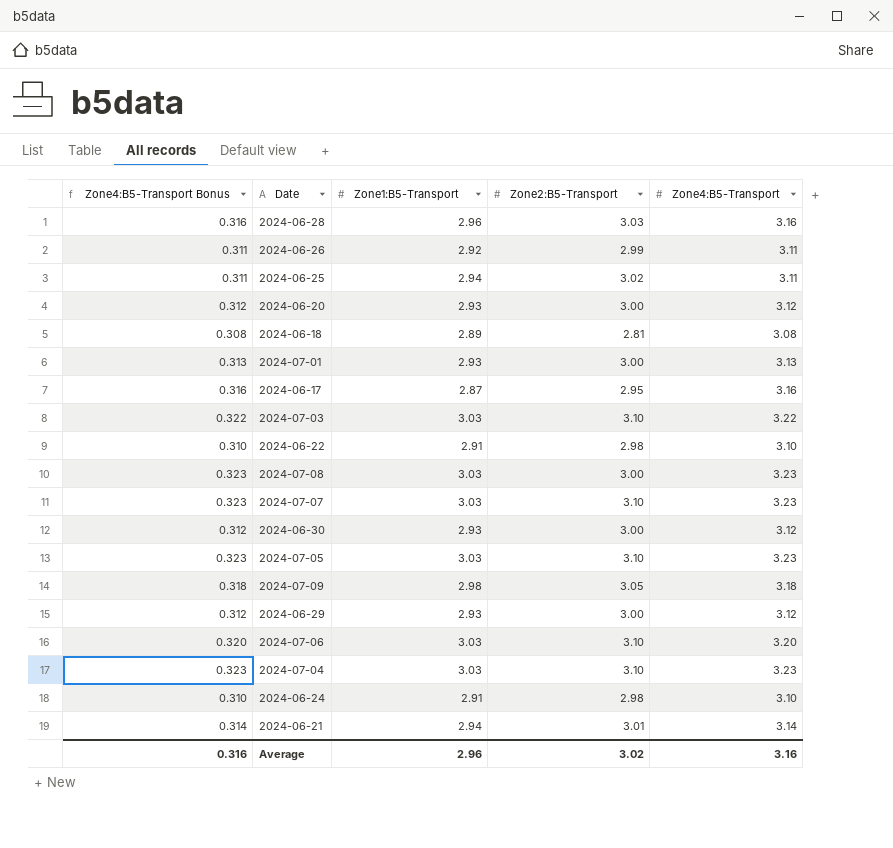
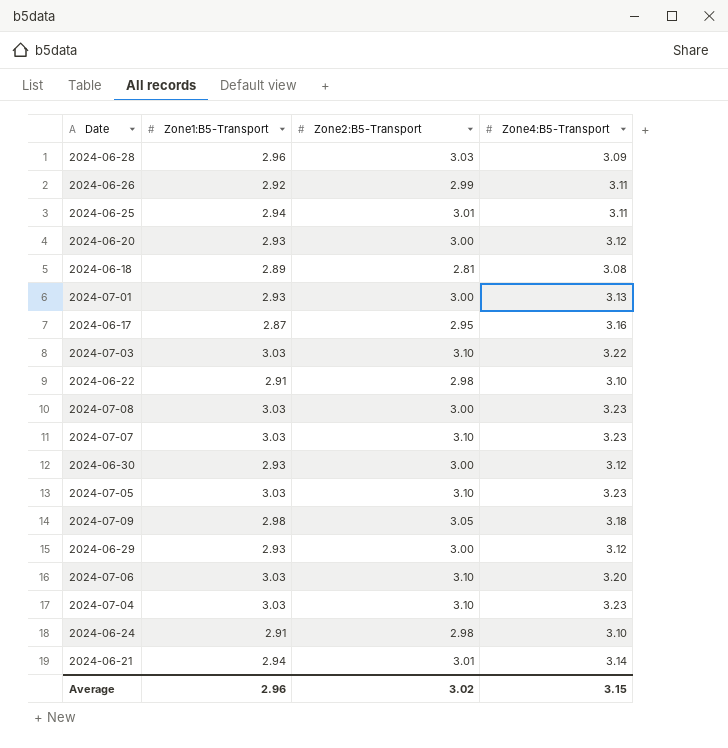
column Zone4:B5-Transport Bonus | formula: [Zone4:B5-Transport] * 0.1 -> none
2024-06-28 | Zone4:B5-Transport: 3.16 -> 3.09
2024-06-25 | Zone2:B5-Transport: 3.02 -> 3.01
Average | Zone4:B5-Transport: 3.16 -> 3.15

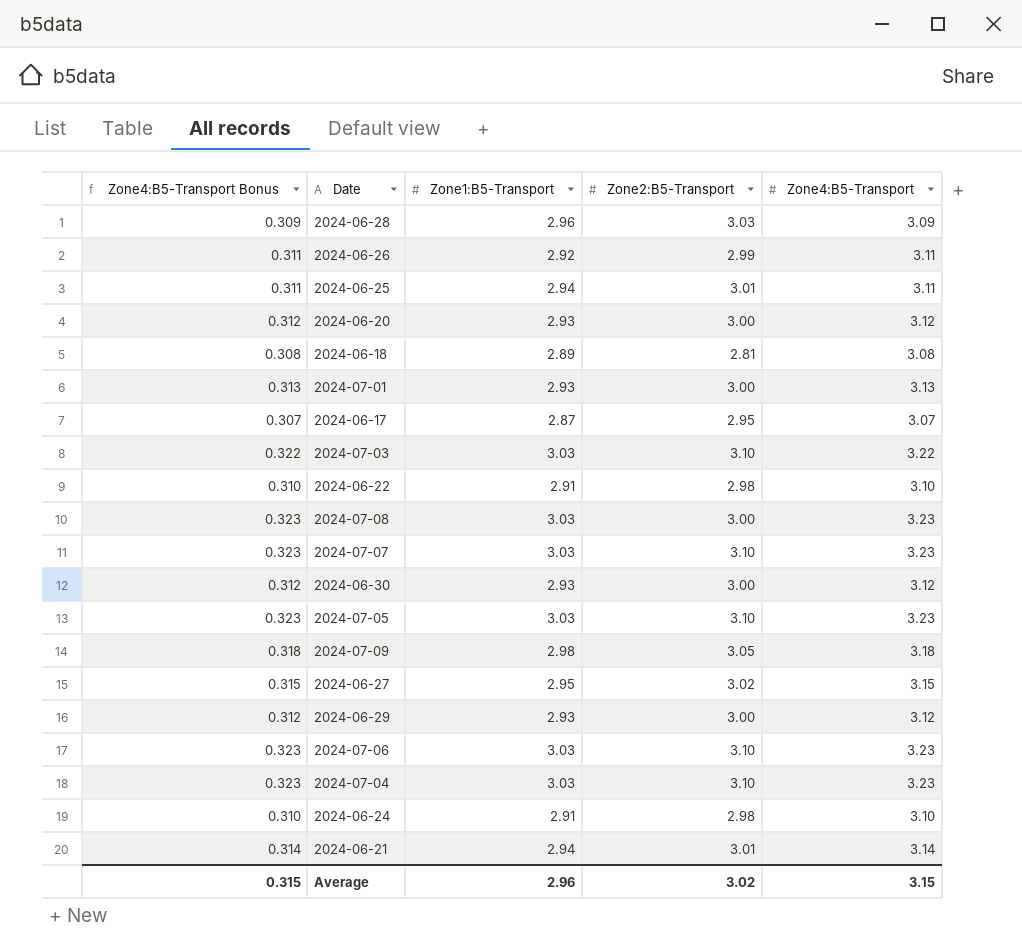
column Zone4:B5-Transport Bonus | formula: none -> [Zone4:B5-Transport] * 0.1
2024-06-17 | Zone4:B5-Transport: 3.16 -> 3.07
row 2024-06-27: none -> 0.315 | 2.95 | 3.02 | 3.15
2024-07-06 | Zone4:B5-Transport: 3.20 -> 3.23

